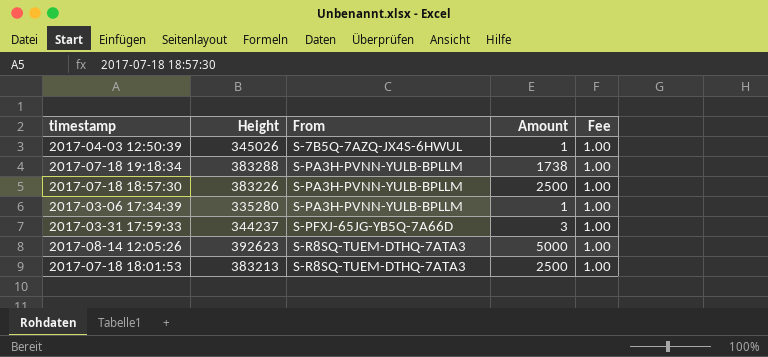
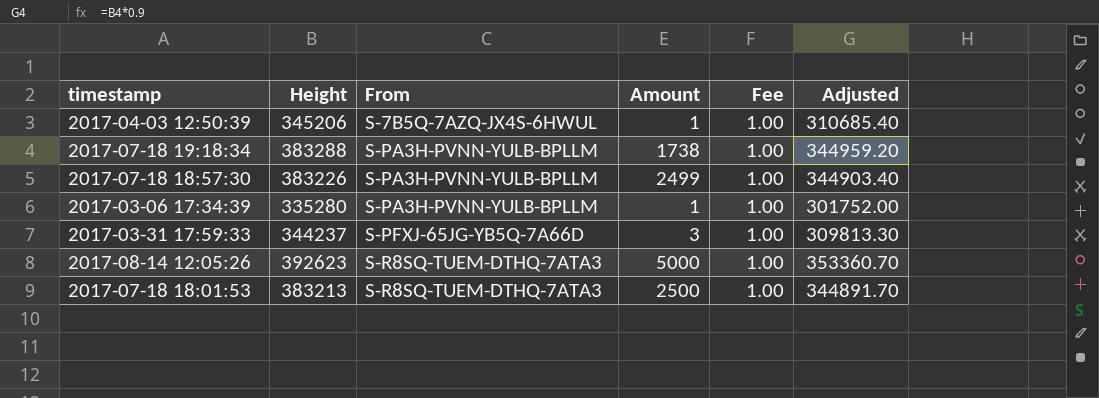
column Adjusted | formula: none -> [Height] * 0.9
2017-04-03 12:50:39 | Height: 345026 -> 345206
2017-07-18 18:57:30 | Amount: 2500 -> 2499

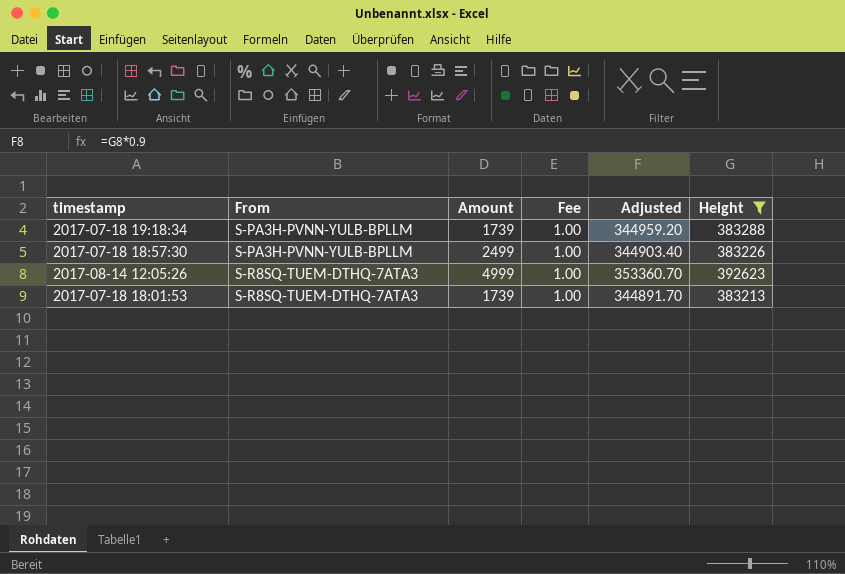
filter: none -> Height >= 383213
column Height | position: 2 -> 6
2017-07-18 19:18:34 | Amount: 1738 -> 1739
2017-08-14 12:05:26 | Amount: 5000 -> 4999
2017-07-18 18:01:53 | Amount: 2500 -> 1739

